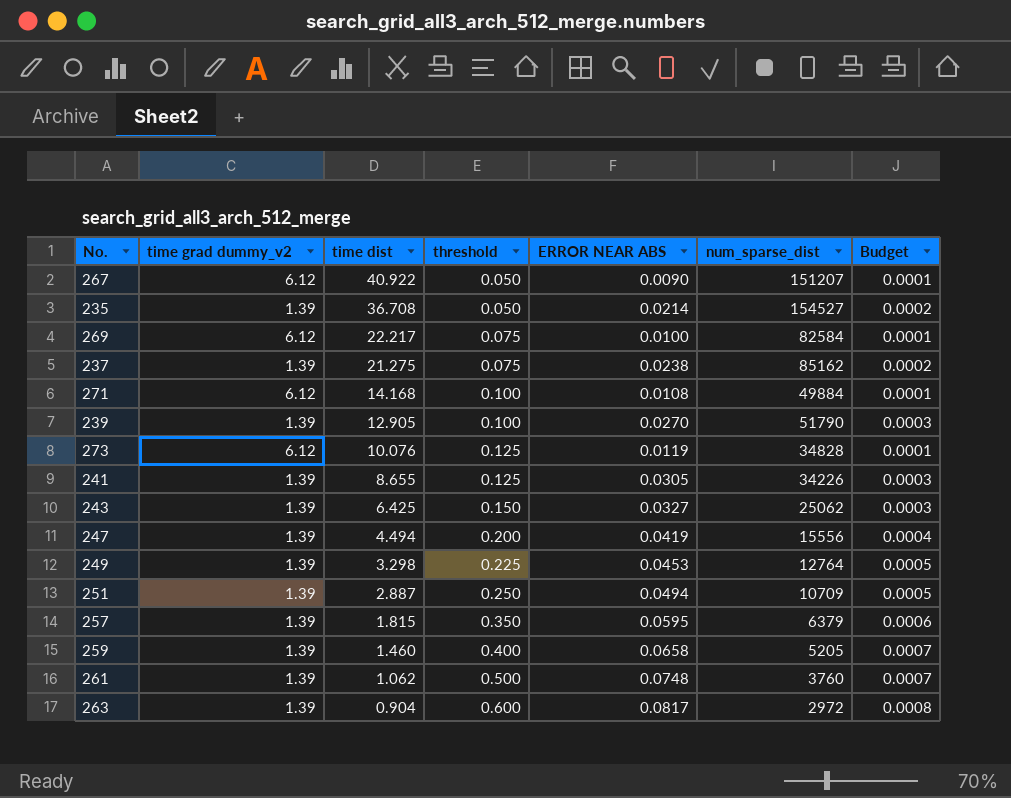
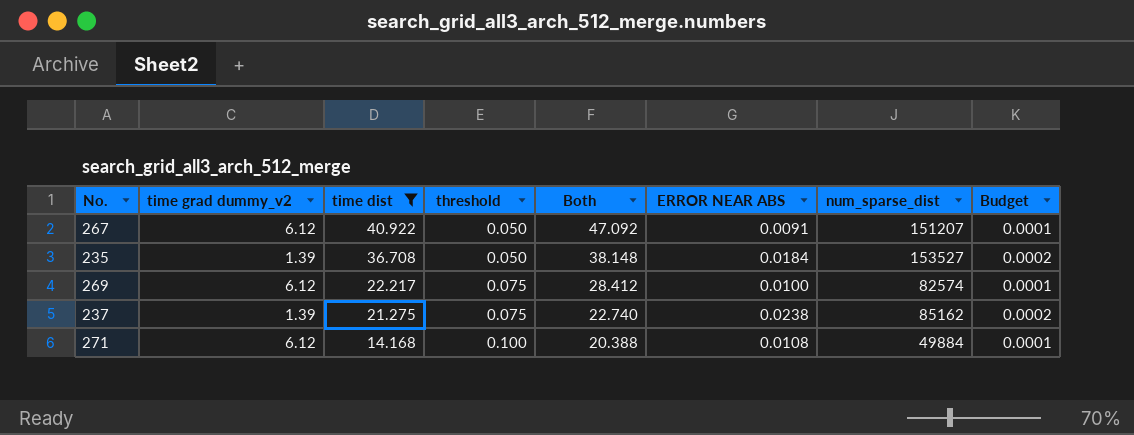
filter: none -> time dist >= 14.168
column Both | formula: none -> [time grad dummy_v2] + [time dist] + [threshold]
267 | ERROR NEAR ABS: 0.0090 -> 0.0091
235 | ERROR NEAR ABS: 0.0214 -> 0.0184
235 | num_sparse_dist: 154527 -> 153527
269 | num_sparse_dist: 82584 -> 82574

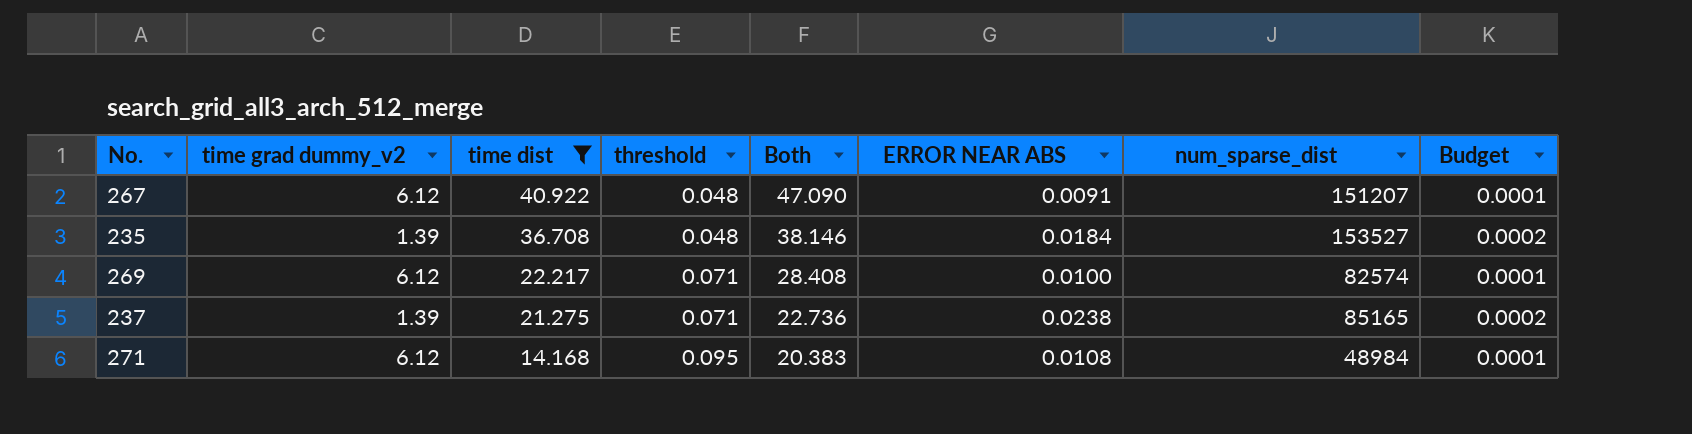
267 | threshold: 0.050 -> 0.048
267 | Both: 47.092 -> 47.090
235 | threshold: 0.050 -> 0.048
235 | Both: 38.148 -> 38.146
269 | threshold: 0.075 -> 0.071
269 | Both: 28.412 -> 28.408
237 | threshold: 0.075 -> 0.071
237 | Both: 22.740 -> 22.736
237 | num_sparse_dist: 85162 -> 85165
271 | threshold: 0.100 -> 0.095
271 | Both: 20.388 -> 20.383
271 | num_sparse_dist: 49884 -> 48984

